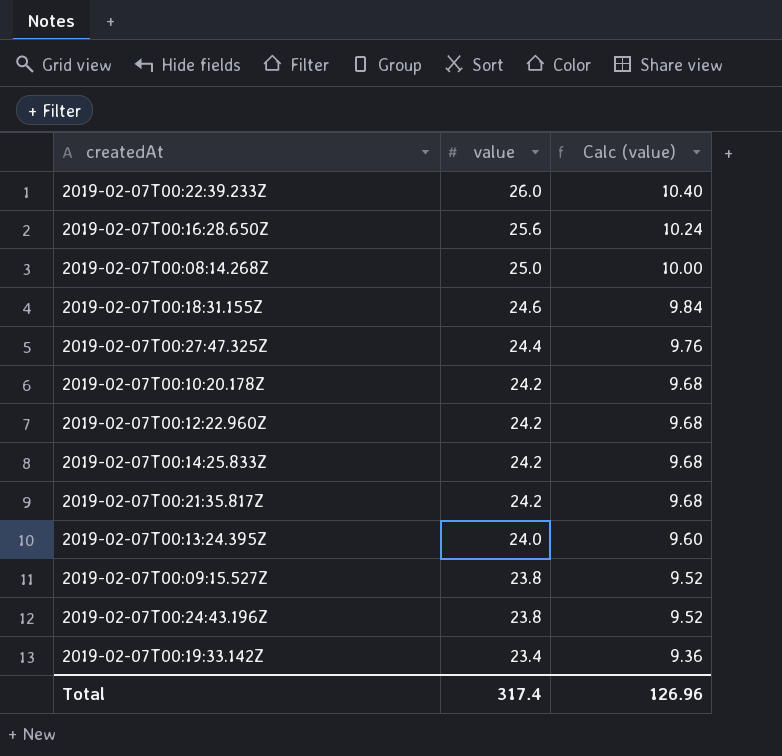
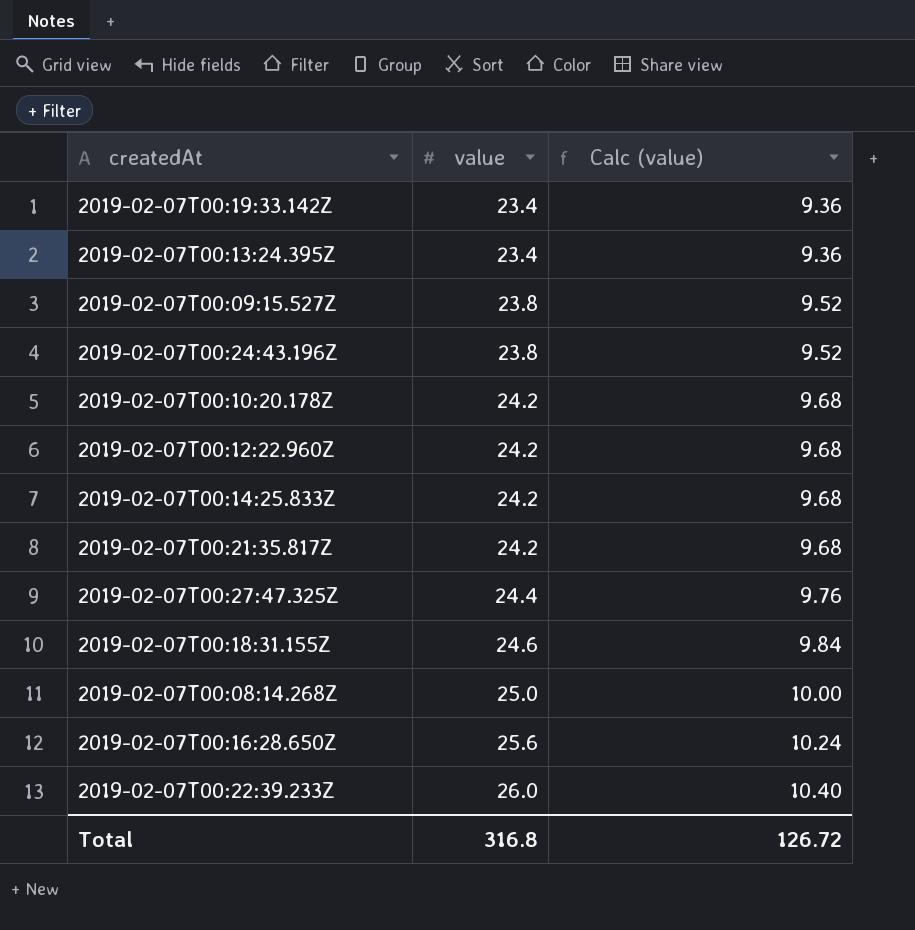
row order: value descending -> value ascending
2019-02-07T00:13:24.395Z | value: 24.0 -> 23.4
2019-02-07T00:13:24.395Z | Calc (value): 9.60 -> 9.36
Total | value: 317.4 -> 316.8
Total | Calc (value): 126.96 -> 126.72

